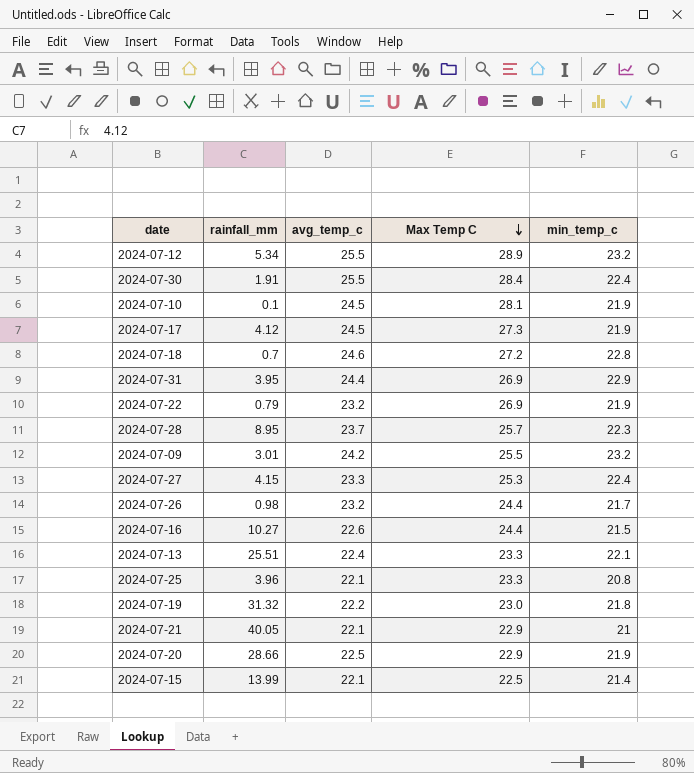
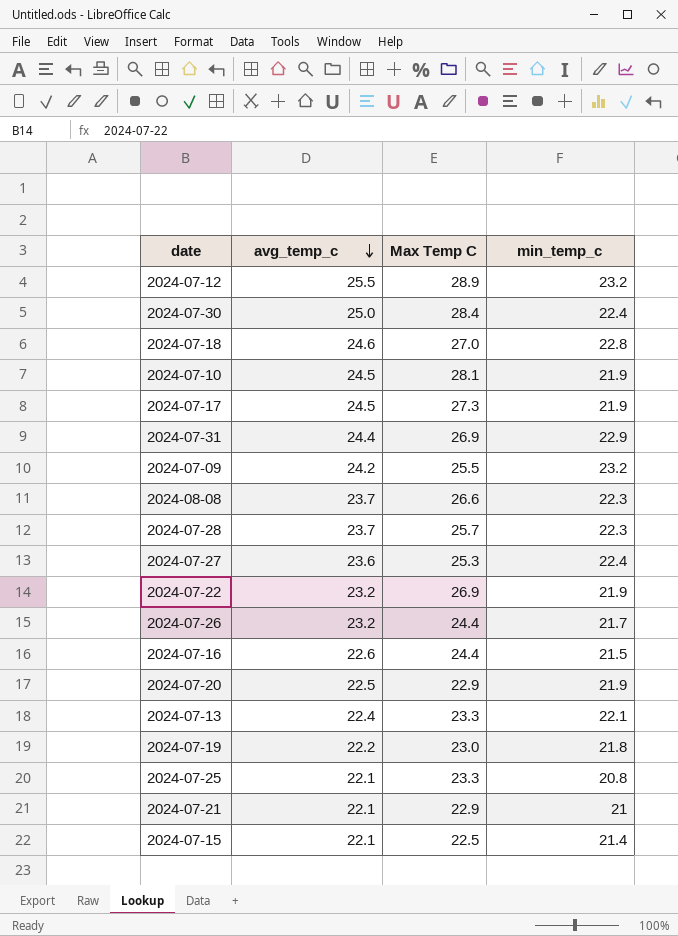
row order: Max Temp C descending -> avg_temp_c descending
column rainfall_mm | position: 2 -> none
2024-07-30 | avg_temp_c: 25.5 -> 25.0
2024-07-18 | Max Temp C: 27.2 -> 27.0
row 2024-08-08: none -> 23.7 | 26.6 | 22.3
2024-07-27 | avg_temp_c: 23.3 -> 23.6

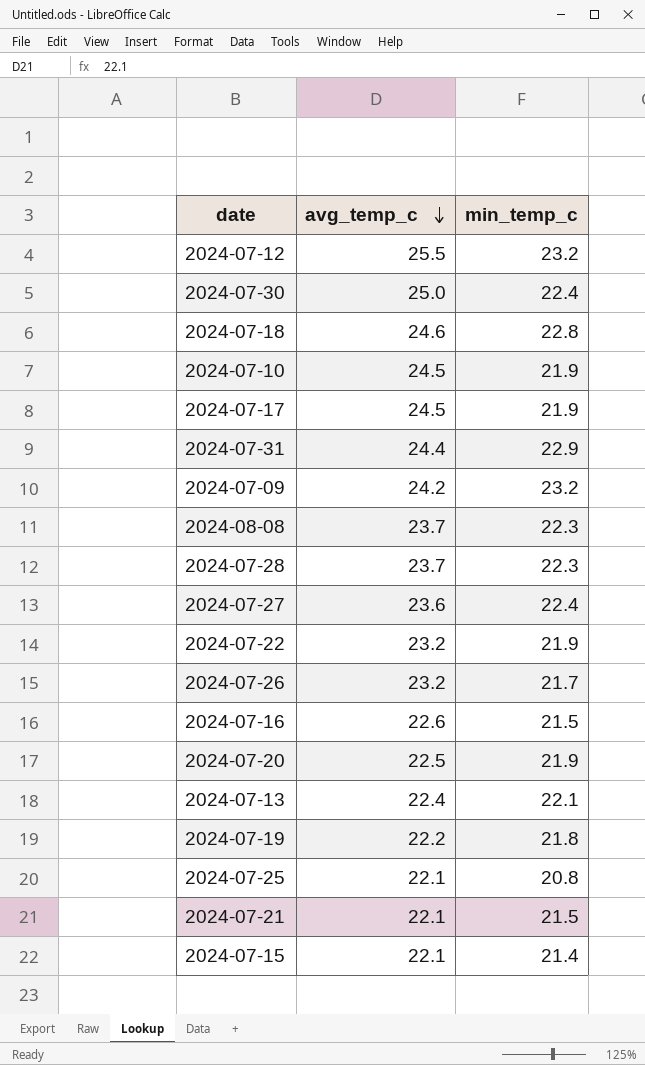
column Max Temp C | position: 3 -> none
2024-07-21 | min_temp_c: 21 -> 21.5

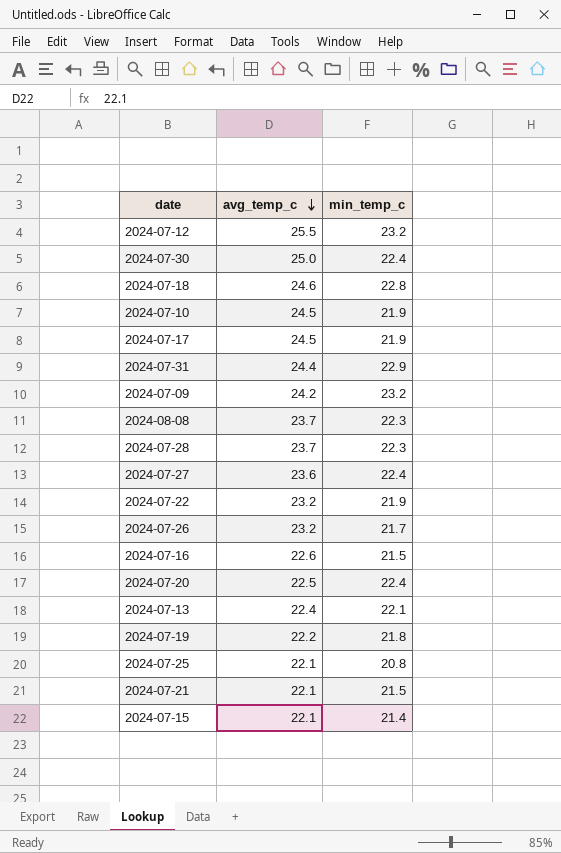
2024-07-20 | min_temp_c: 21.9 -> 22.4

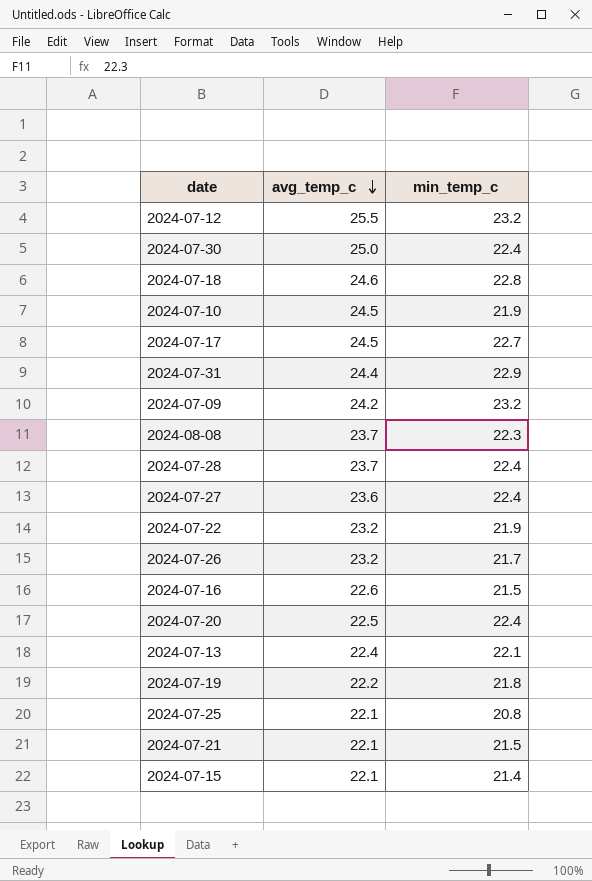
2024-07-17 | min_temp_c: 21.9 -> 22.7
2024-07-28 | min_temp_c: 22.3 -> 22.4

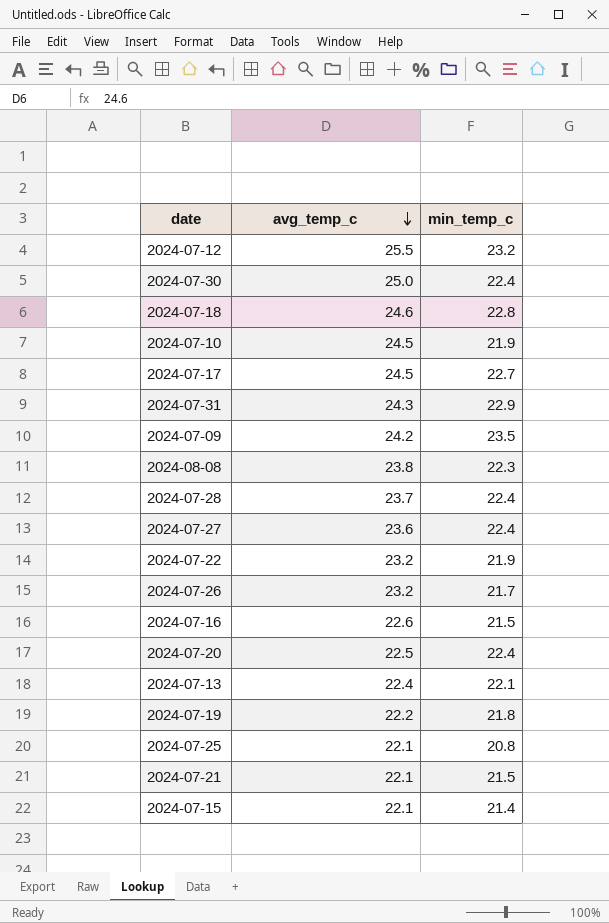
2024-07-31 | avg_temp_c: 24.4 -> 24.3
2024-07-09 | min_temp_c: 23.2 -> 23.5
2024-08-08 | avg_temp_c: 23.7 -> 23.8

